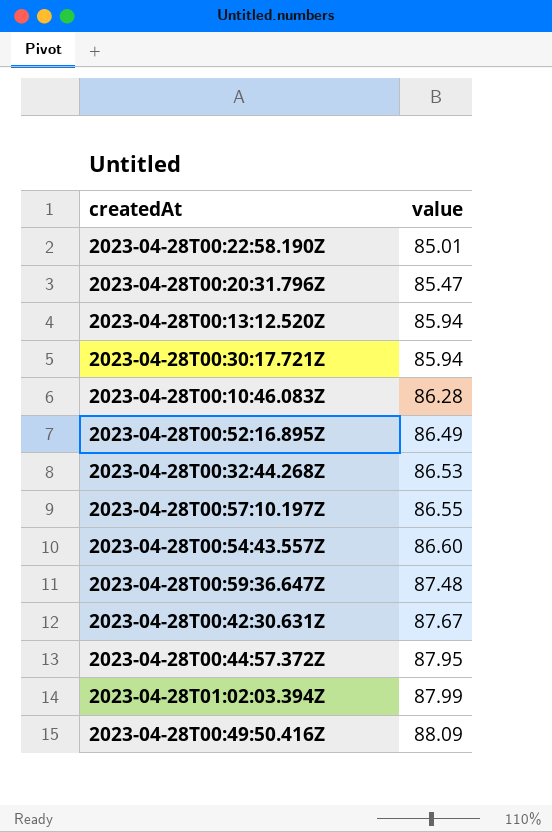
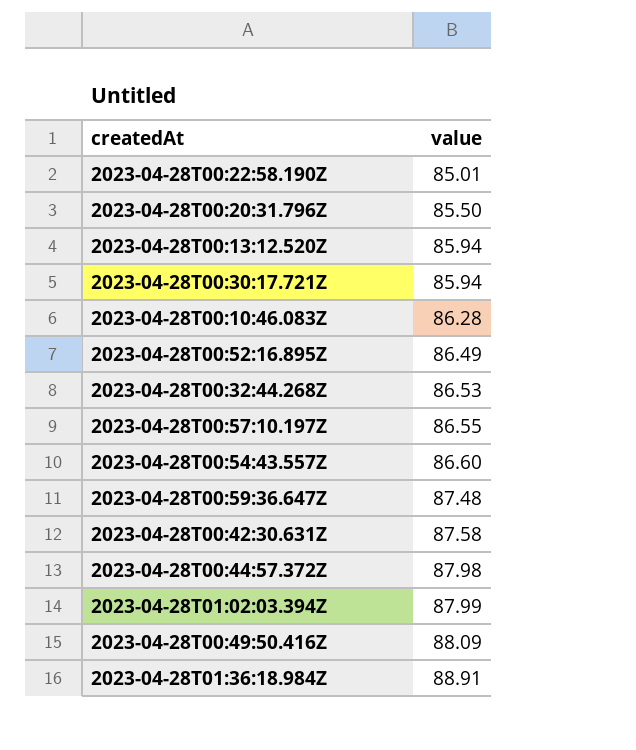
2023-04-28T00:20:31.796Z | value: 85.47 -> 85.50
2023-04-28T00:42:30.631Z | value: 87.67 -> 87.58
2023-04-28T00:44:57.372Z | value: 87.95 -> 87.98
row 2023-04-28T01:36:18.984Z: none -> 88.91

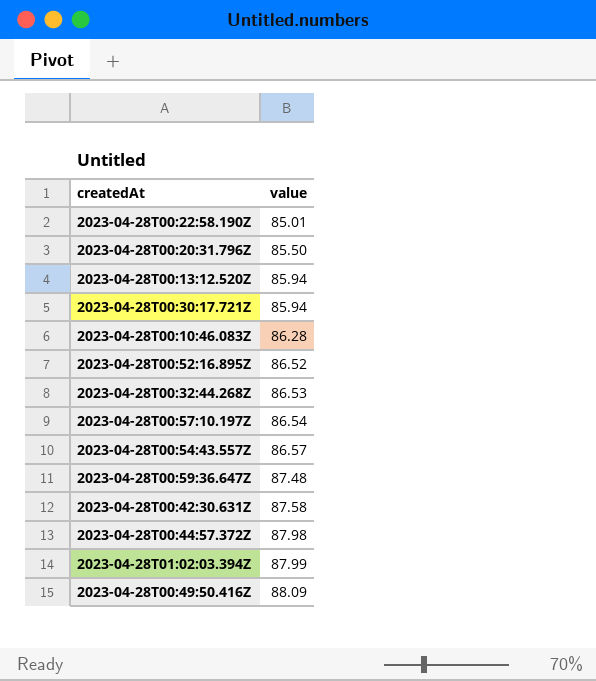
row 2023-04-28T01:36:18.984Z: 88.91 -> none
2023-04-28T00:52:16.895Z | value: 86.49 -> 86.52
2023-04-28T00:57:10.197Z | value: 86.55 -> 86.54
2023-04-28T00:54:43.557Z | value: 86.60 -> 86.57

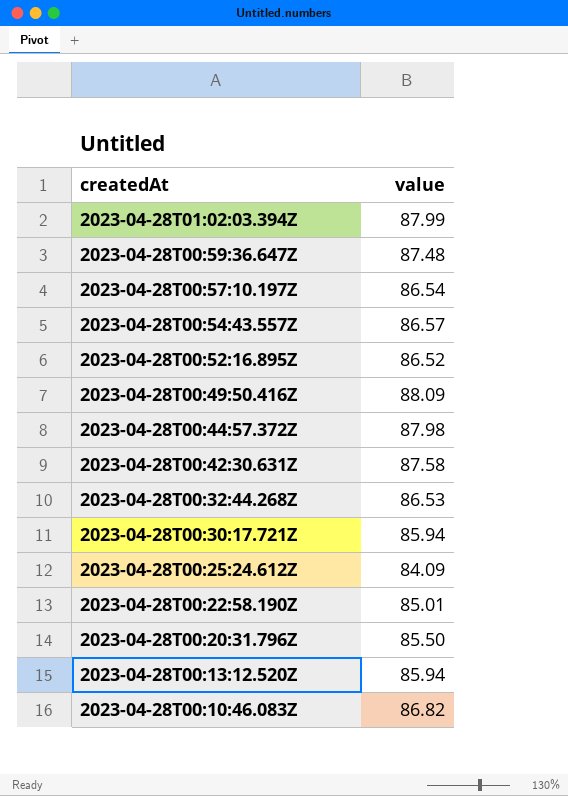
row order: value ascending -> createdAt descending
row 2023-04-28T00:25:24.612Z: none -> 84.09
2023-04-28T00:10:46.083Z | value: 86.28 -> 86.82

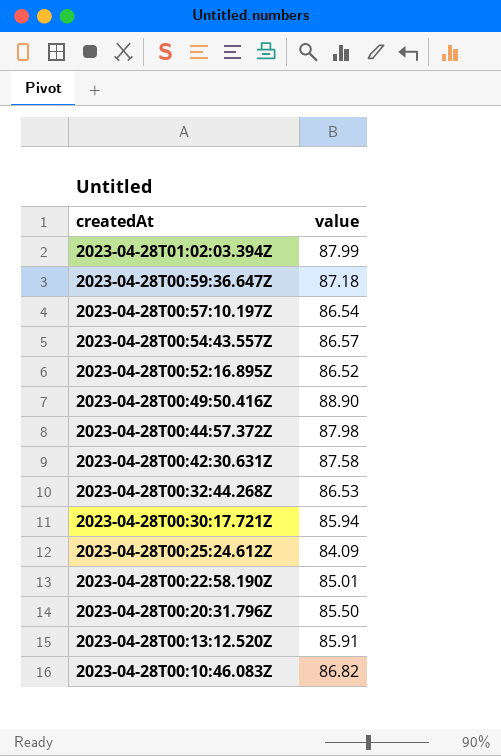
2023-04-28T00:59:36.647Z | value: 87.48 -> 87.18
2023-04-28T00:49:50.416Z | value: 88.09 -> 88.90
2023-04-28T00:13:12.520Z | value: 85.94 -> 85.91

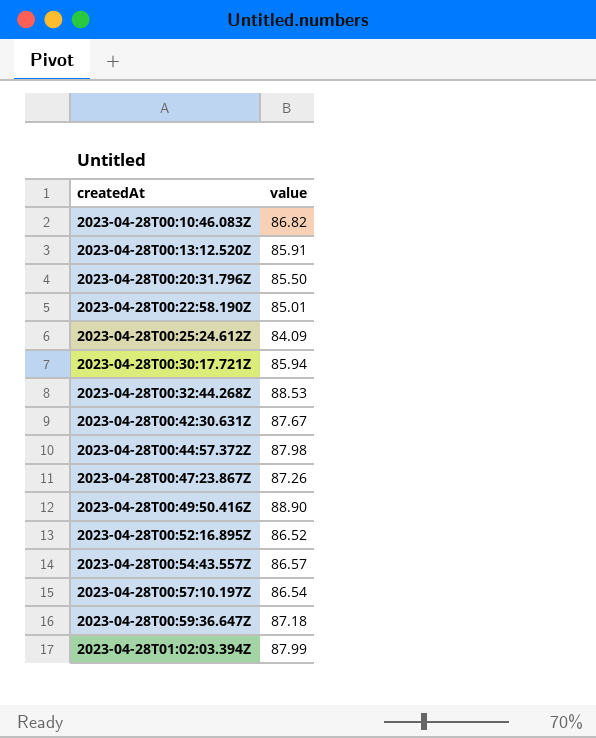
row order: createdAt descending -> createdAt ascending
2023-04-28T00:32:44.268Z | value: 86.53 -> 88.53
2023-04-28T00:42:30.631Z | value: 87.58 -> 87.67
row 2023-04-28T00:47:23.867Z: none -> 87.26

